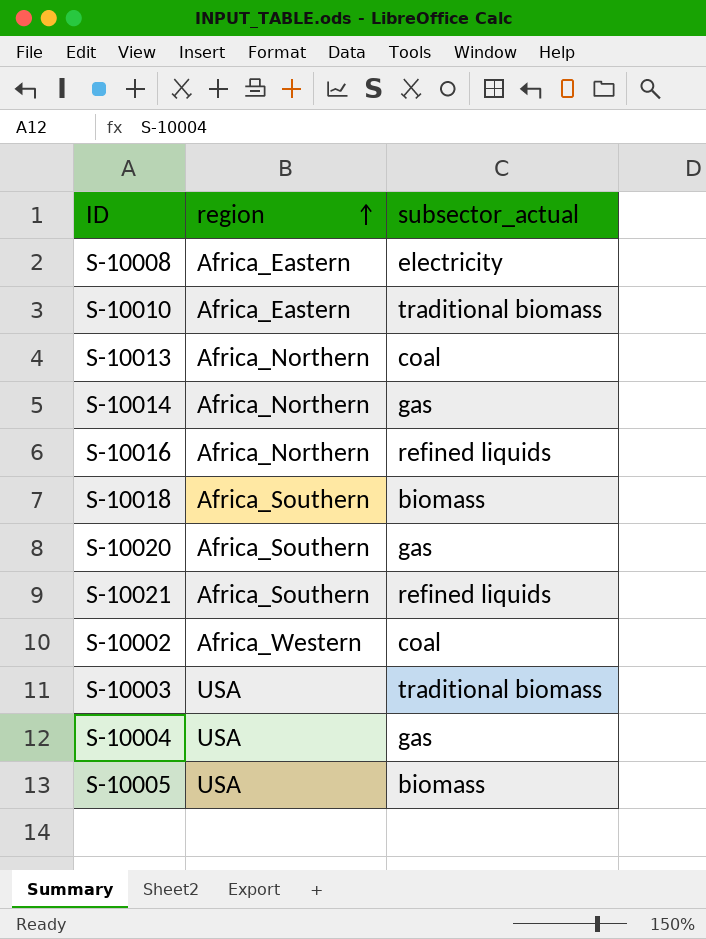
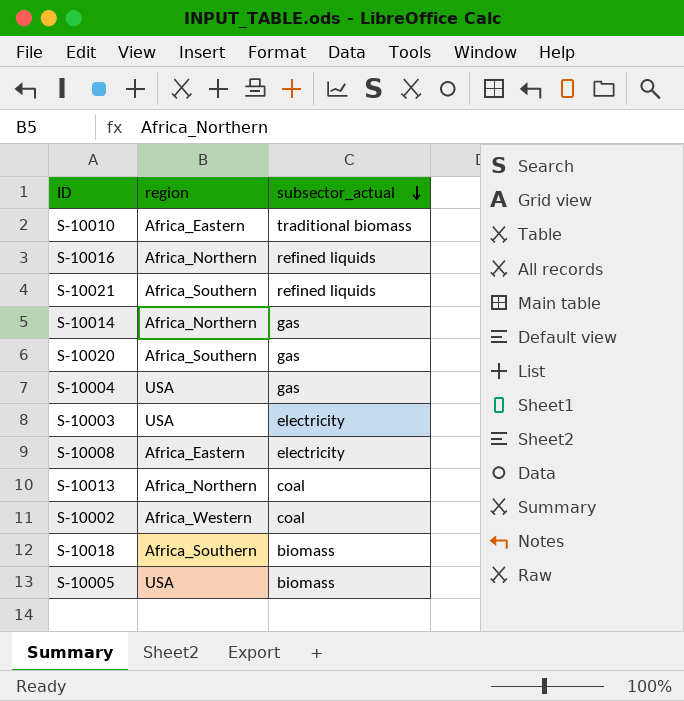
row order: region ascending -> subsector_actual descending
S-10003 | subsector_actual: traditional biomass -> electricity

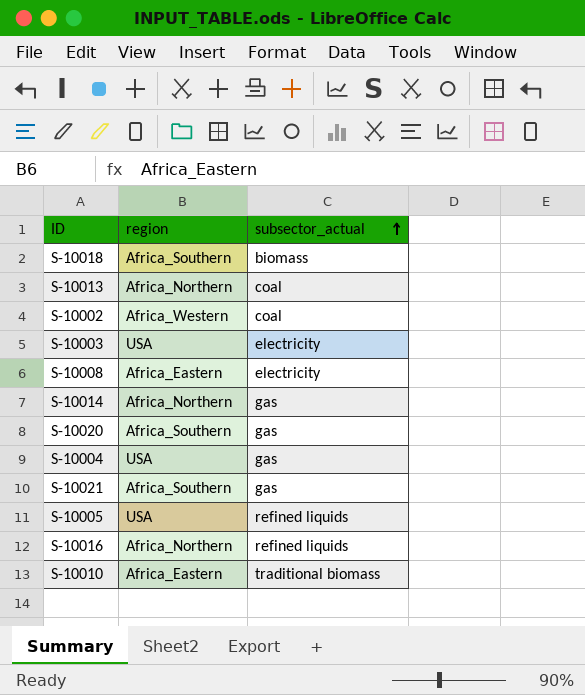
row order: subsector_actual descending -> subsector_actual ascending
S-10021 | subsector_actual: refined liquids -> gas
S-10005 | subsector_actual: biomass -> refined liquids

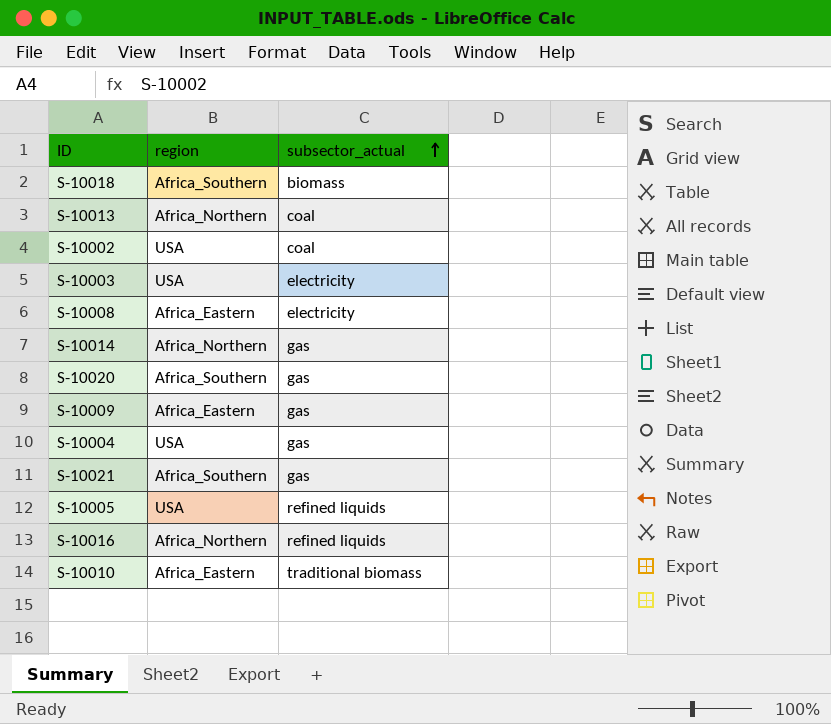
S-10002 | region: Africa_Western -> USA
row S-10009: none -> Africa_Eastern | gas

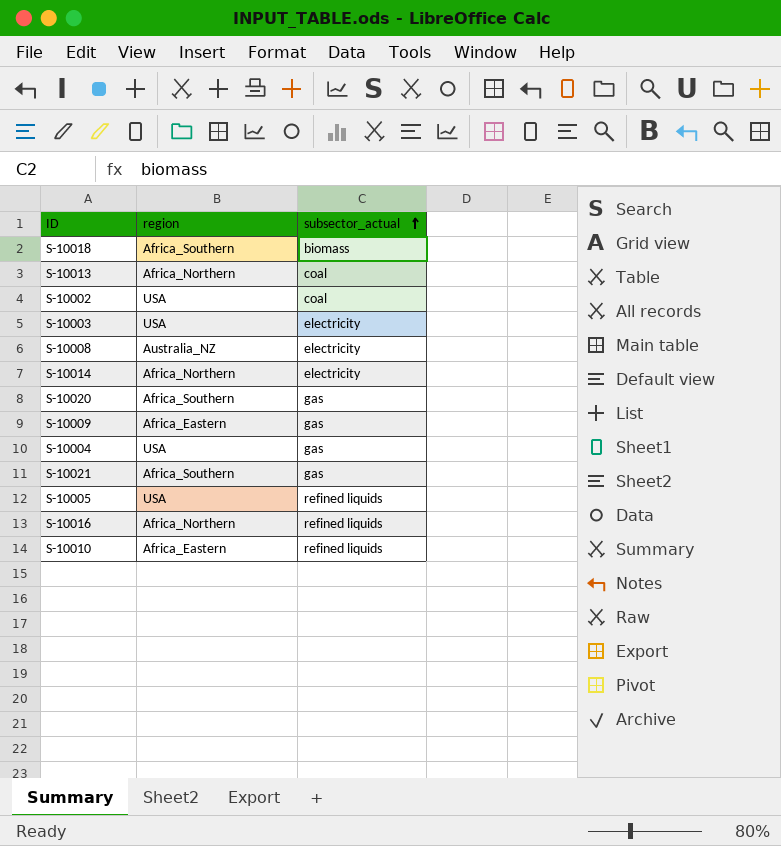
S-10008 | region: Africa_Eastern -> Australia_NZ
S-10014 | subsector_actual: gas -> electricity
S-10010 | subsector_actual: traditional biomass -> refined liquids

